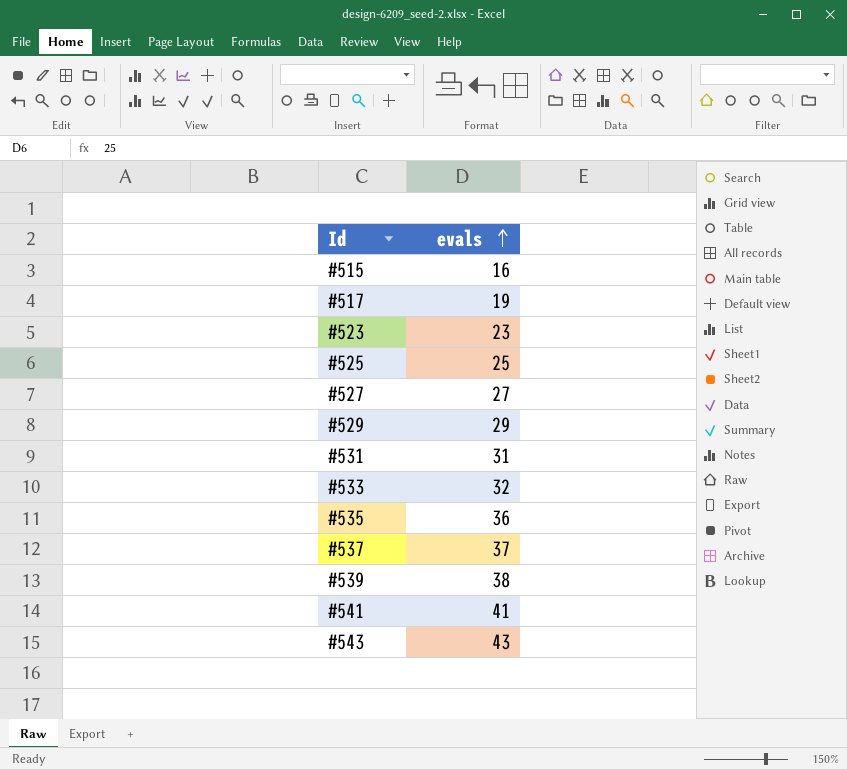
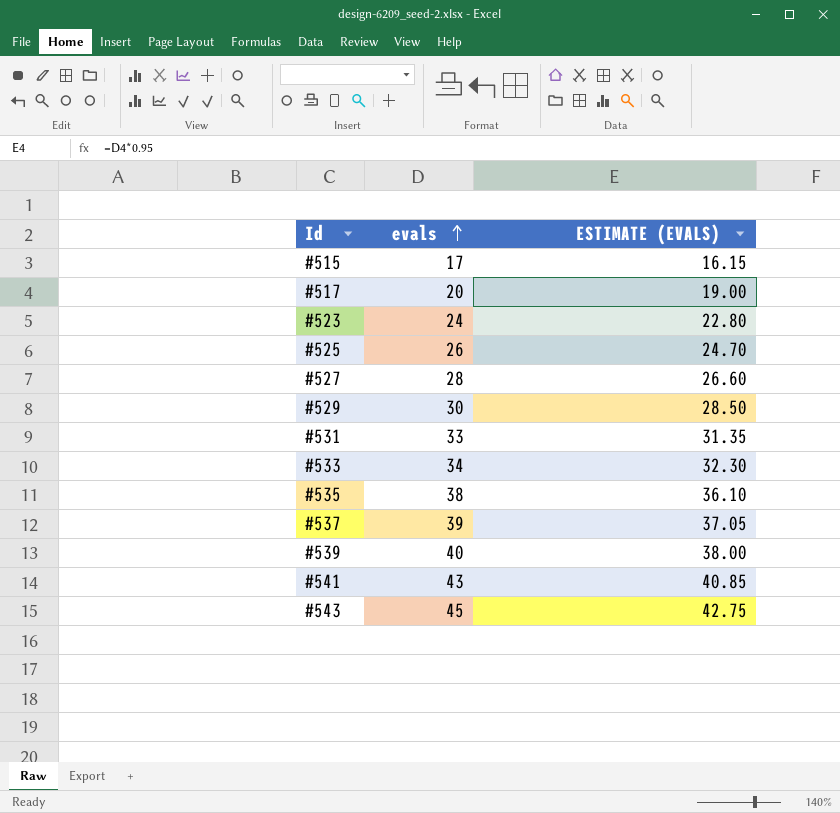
column ESTIMATE (EVALS) | formula: none -> [evals] * 0.95
#515 | evals: 16 -> 17
#517 | evals: 19 -> 20
#523 | evals: 23 -> 24
#525 | evals: 25 -> 26
#527 | evals: 27 -> 28
#529 | evals: 29 -> 30
#531 | evals: 31 -> 33
#533 | evals: 32 -> 34
#535 | evals: 36 -> 38
#537 | evals: 37 -> 39
#539 | evals: 38 -> 40
#541 | evals: 41 -> 43
#543 | evals: 43 -> 45

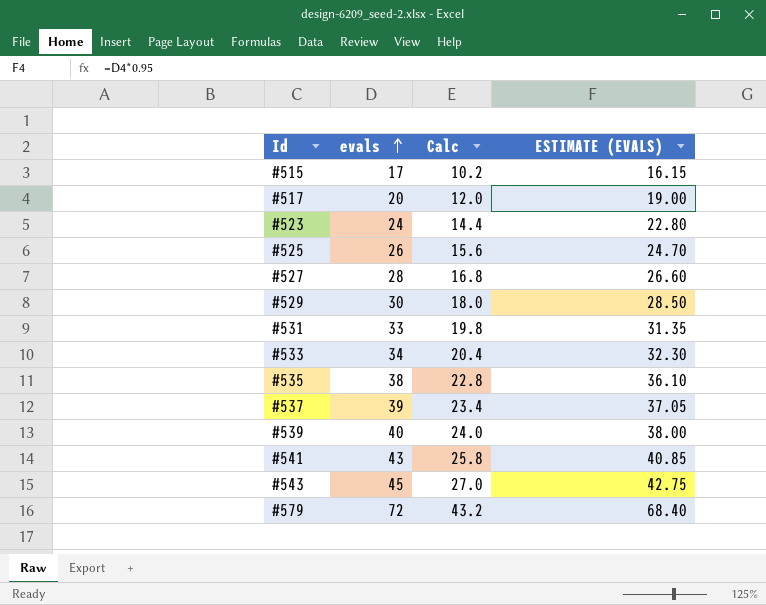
column Calc | formula: none -> [evals] * 0.6
row #579: none -> 72 | 43.2 | 68.40

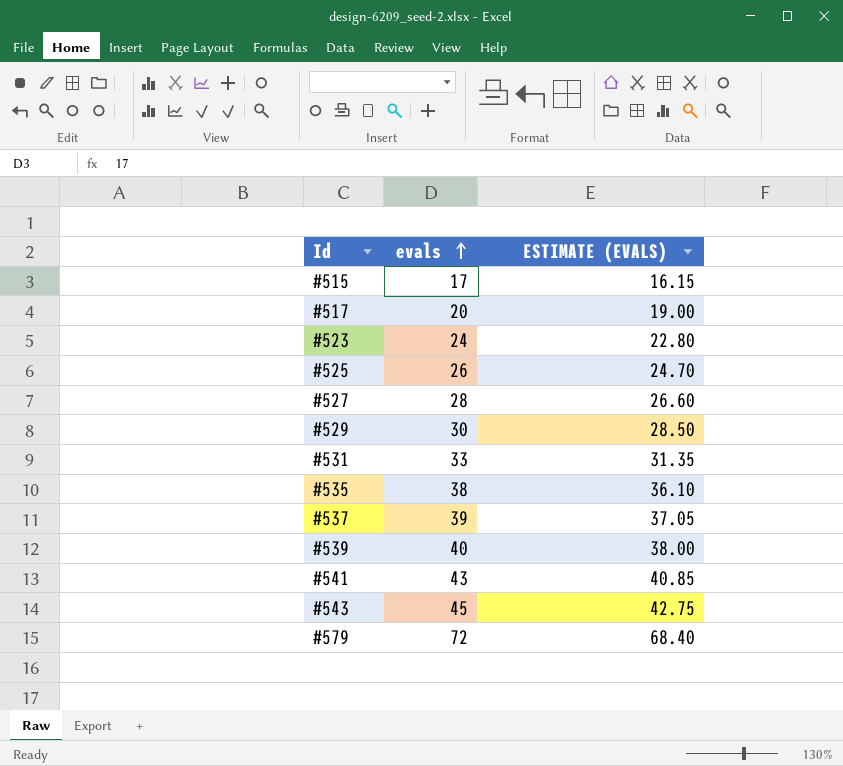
column Calc | formula: [evals] * 0.6 -> none
row #533: 34 | 20.4 | 32.30 -> none

